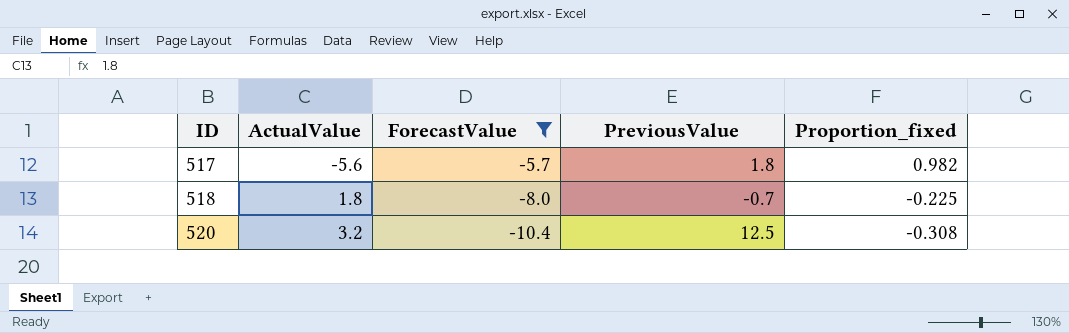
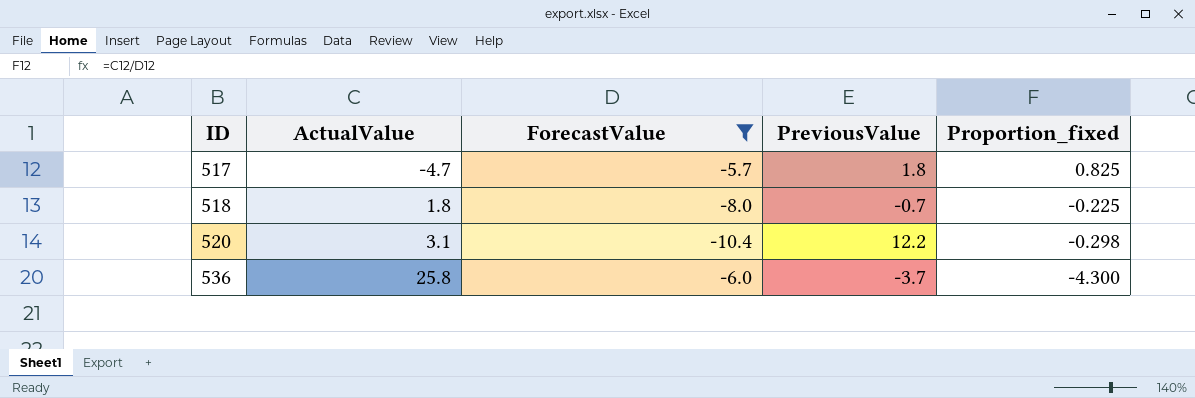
517 | ActualValue: -5.6 -> -4.7
517 | Proportion_fixed: 0.982 -> 0.825
520 | ActualValue: 3.2 -> 3.1
520 | PreviousValue: 12.5 -> 12.2
520 | Proportion_fixed: -0.308 -> -0.298
row 536: none -> 25.8 | -6.0 | -3.7 | -4.300

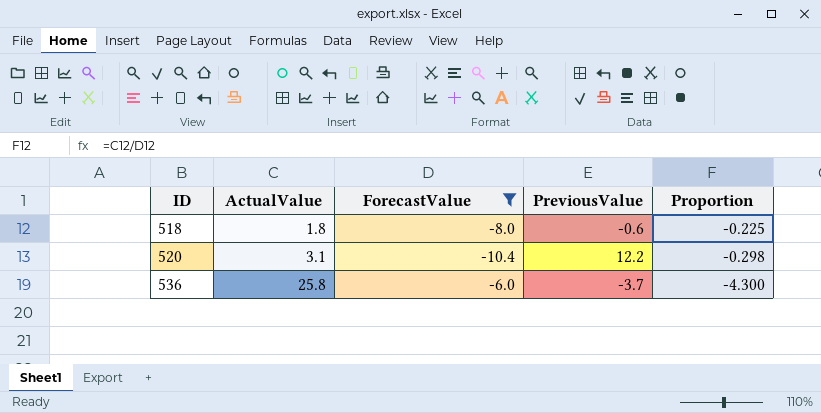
column name: Proportion_fixed -> Proportion
row 517: -4.7 | -5.7 | 1.8 | 0.825 -> none
518 | PreviousValue: -0.7 -> -0.6

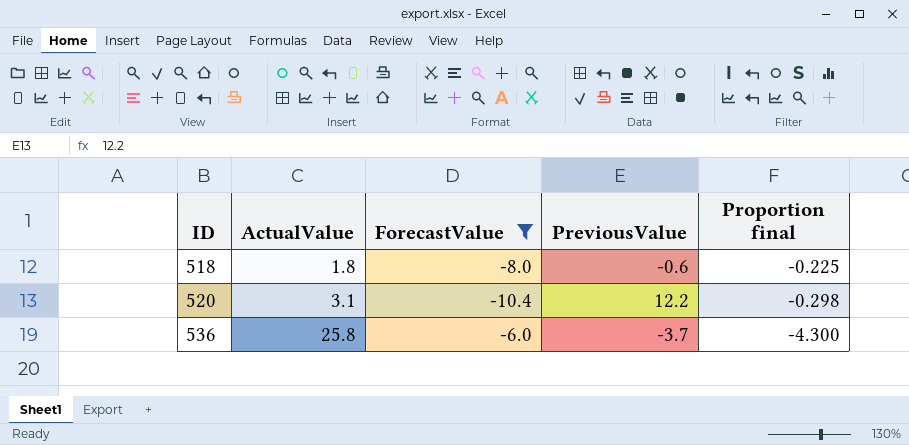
column name: Proportion -> Proportion final

